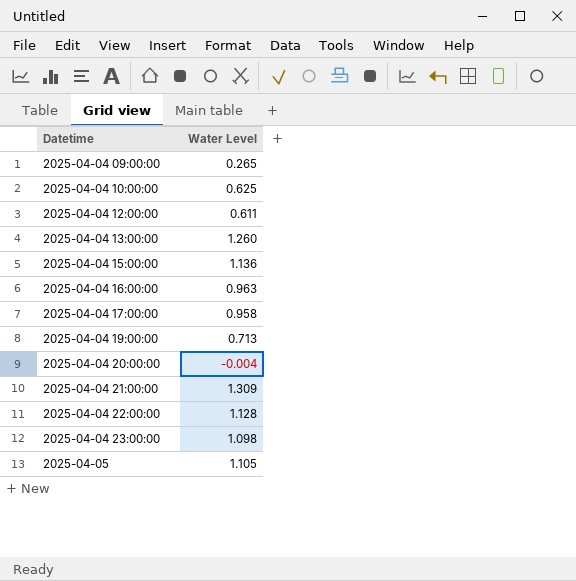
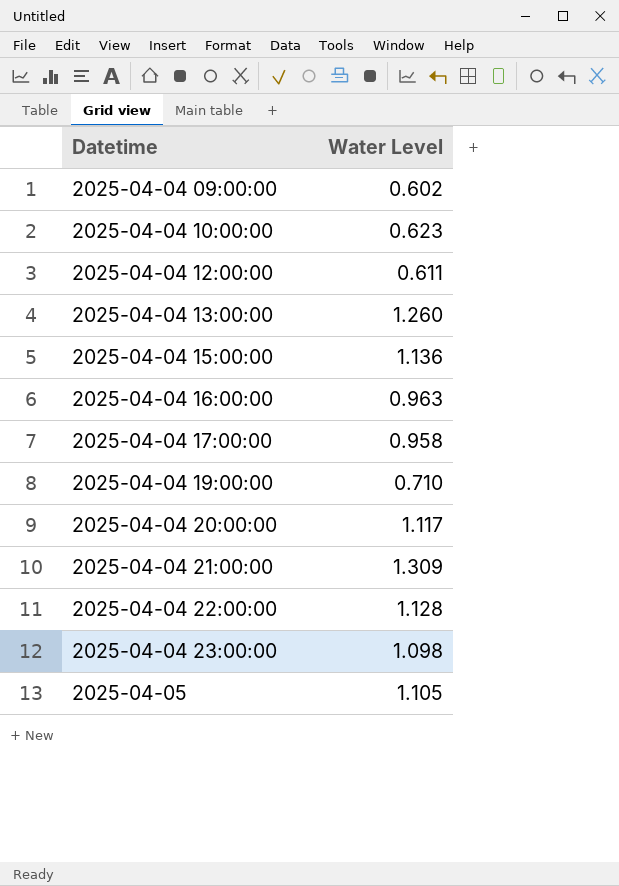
2025-04-04 09:00:00 | Water Level: 0.265 -> 0.602
2025-04-04 10:00:00 | Water Level: 0.625 -> 0.623
2025-04-04 19:00:00 | Water Level: 0.713 -> 0.710
2025-04-04 20:00:00 | Water Level: -0.004 -> 1.117

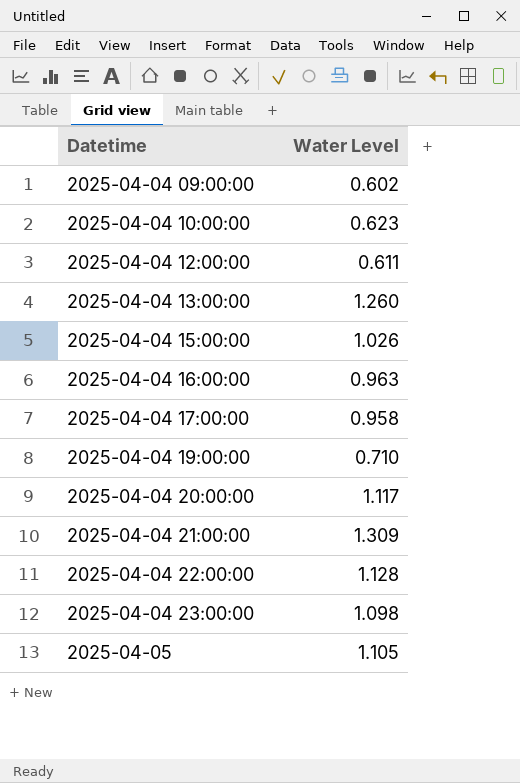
2025-04-04 15:00:00 | Water Level: 1.136 -> 1.026

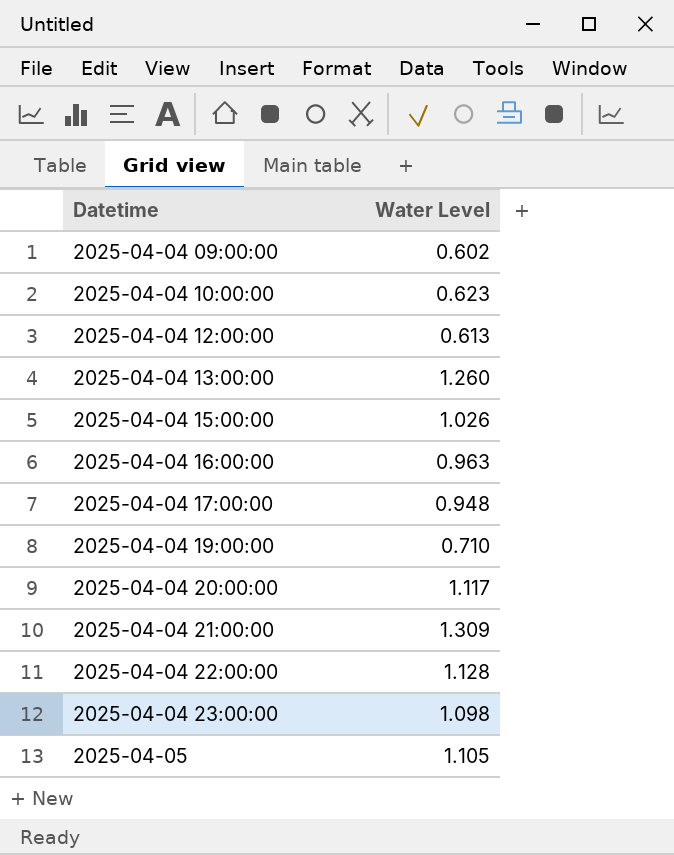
2025-04-04 12:00:00 | Water Level: 0.611 -> 0.613
2025-04-04 17:00:00 | Water Level: 0.958 -> 0.948

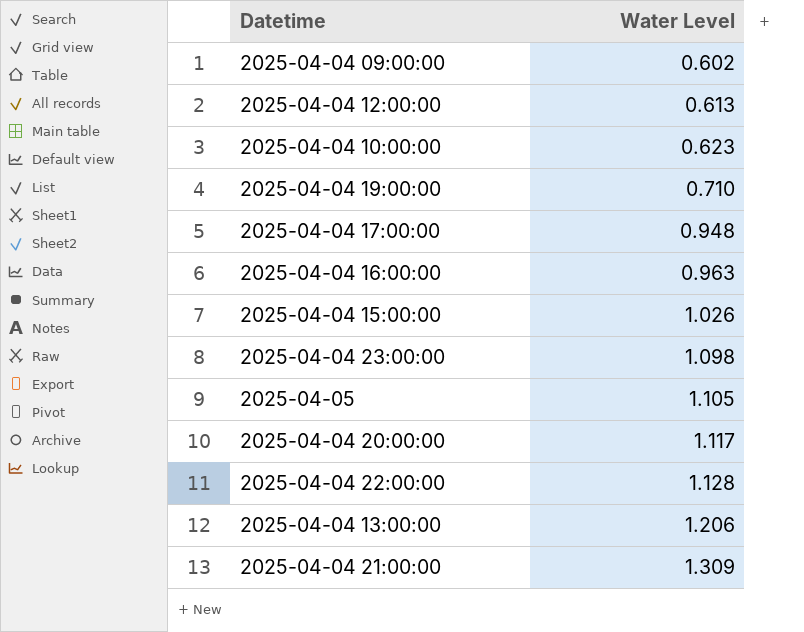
row order: Datetime ascending -> Water Level ascending
2025-04-04 13:00:00 | Water Level: 1.260 -> 1.206

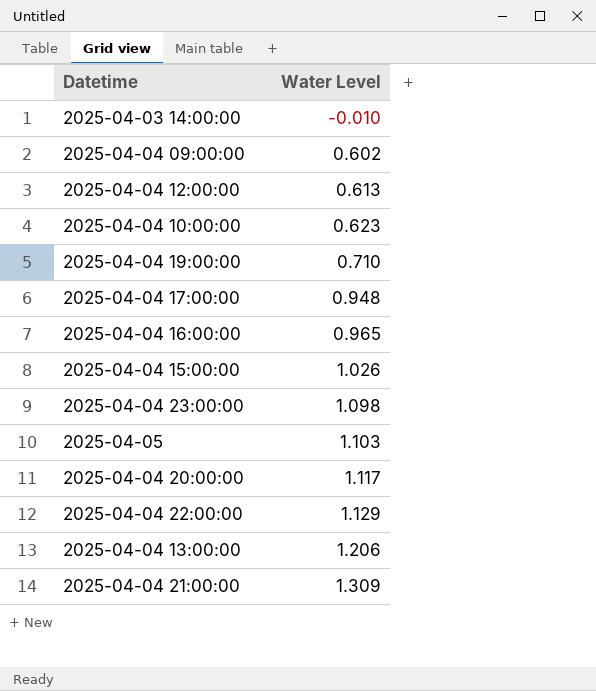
row 2025-04-03 14:00:00: none -> -0.010
2025-04-04 16:00:00 | Water Level: 0.963 -> 0.965
2025-04-05 | Water Level: 1.105 -> 1.103
2025-04-04 22:00:00 | Water Level: 1.128 -> 1.129

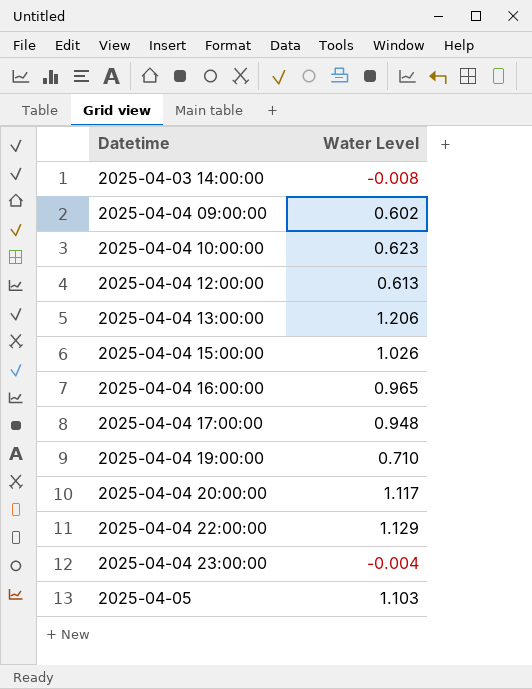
row order: Water Level ascending -> Datetime ascending
row 2025-04-04 21:00:00: 1.309 -> none
2025-04-03 14:00:00 | Water Level: -0.010 -> -0.008
2025-04-04 23:00:00 | Water Level: 1.098 -> -0.004

